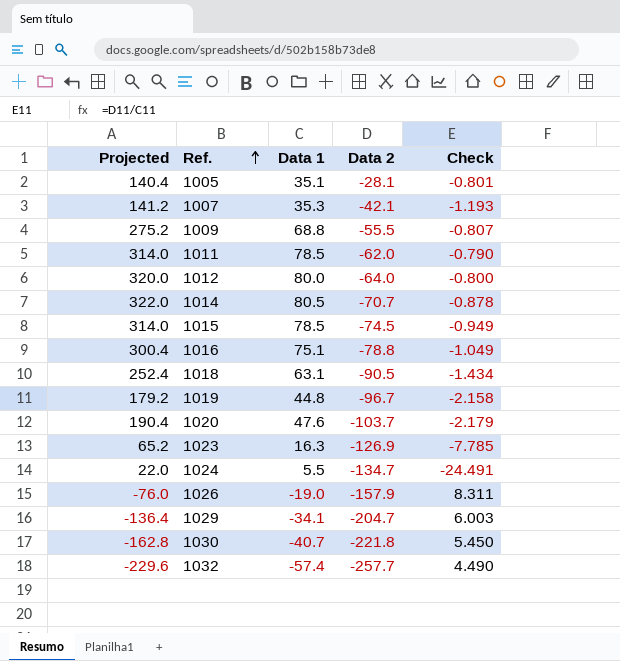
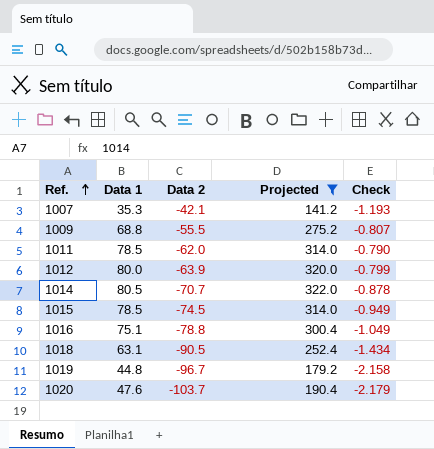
filter: none -> Projected >= 141.2
column Projected | position: 1 -> 4
1012 | Data 2: -64.0 -> -63.9
1012 | Check: -0.800 -> -0.799

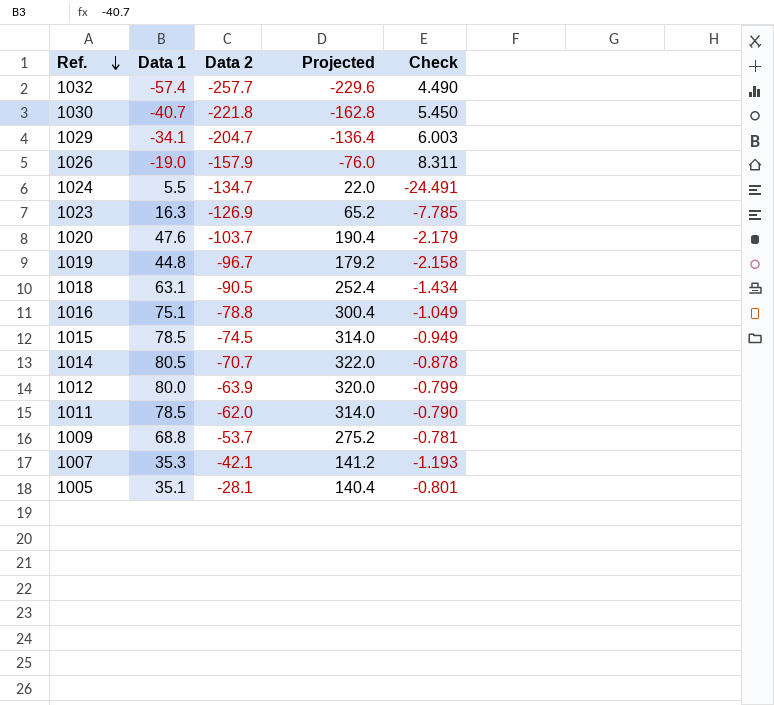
filter: Projected >= 141.2 -> none
row order: Ref. ascending -> Ref. descending
1009 | Data 2: -55.5 -> -53.7
1009 | Check: -0.807 -> -0.781

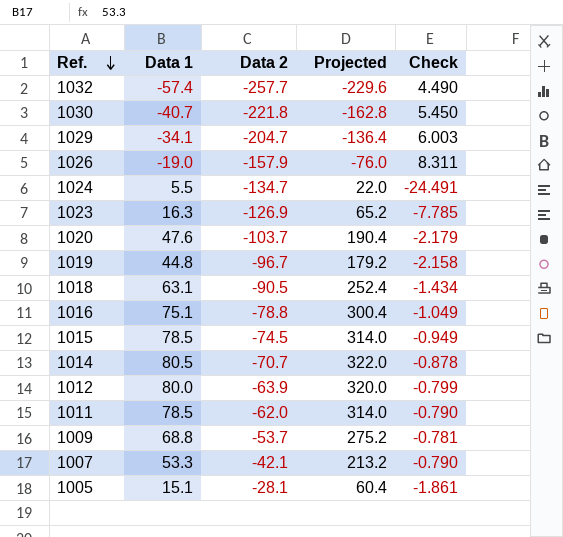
1007 | Data 1: 35.3 -> 53.3
1007 | Projected: 141.2 -> 213.2
1007 | Check: -1.193 -> -0.790
1005 | Data 1: 35.1 -> 15.1
1005 | Projected: 140.4 -> 60.4
1005 | Check: -0.801 -> -1.861

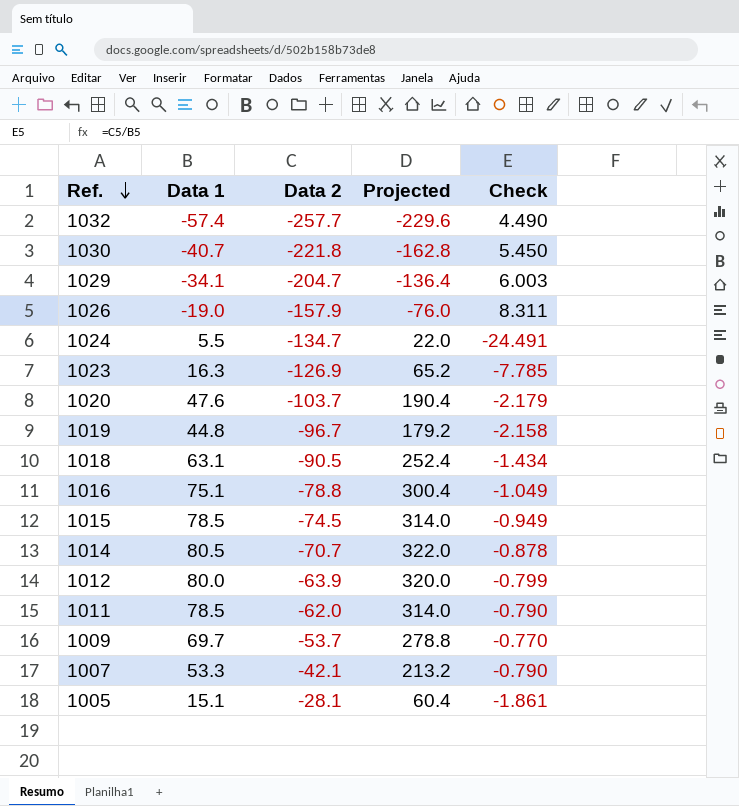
1009 | Data 1: 68.8 -> 69.7
1009 | Projected: 275.2 -> 278.8
1009 | Check: -0.781 -> -0.770

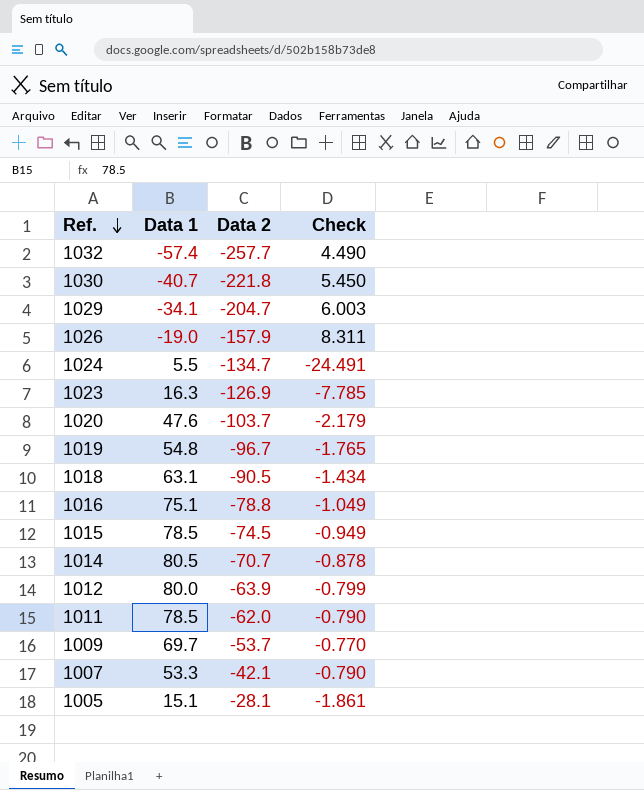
column Projected | formula: [Data 1] * 4 -> none
1019 | Data 1: 44.8 -> 54.8
1019 | Check: -2.158 -> -1.765

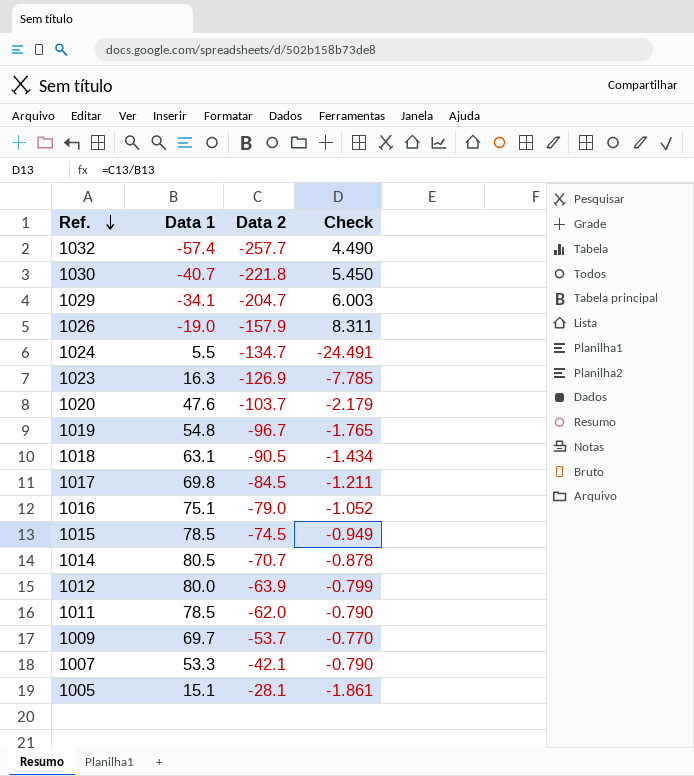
row 1017: none -> 69.8 | -84.5 | -1.211
1016 | Data 2: -78.8 -> -79.0
1016 | Check: -1.049 -> -1.052

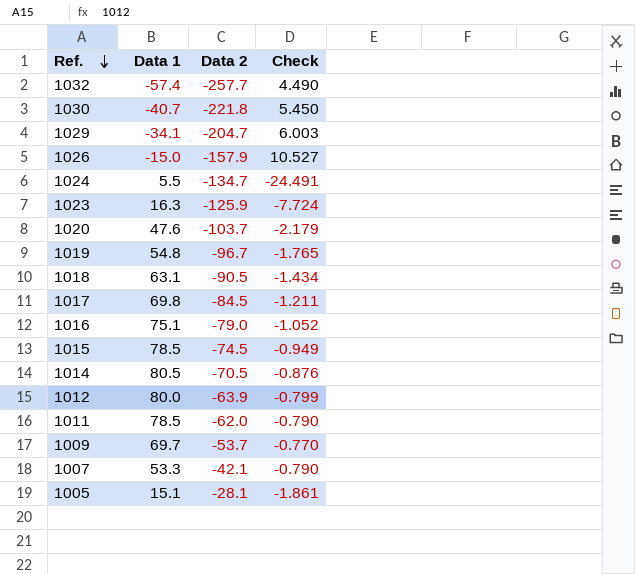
1026 | Data 1: -19.0 -> -15.0
1026 | Check: 8.311 -> 10.527
1023 | Data 2: -126.9 -> -125.9
1023 | Check: -7.785 -> -7.724
1014 | Data 2: -70.7 -> -70.5
1014 | Check: -0.878 -> -0.876

